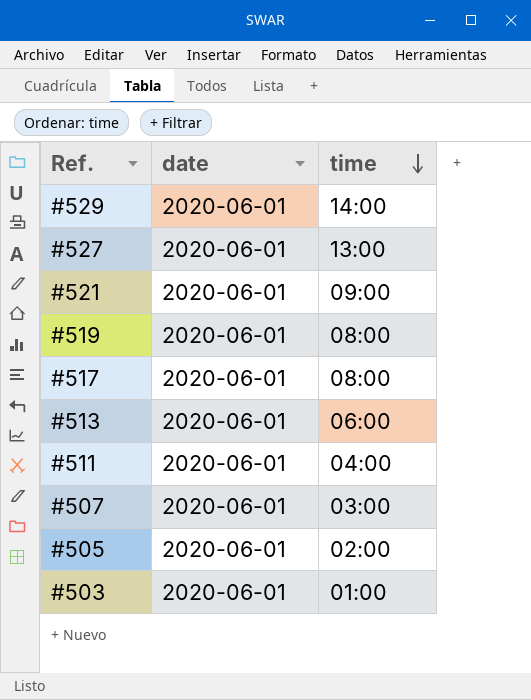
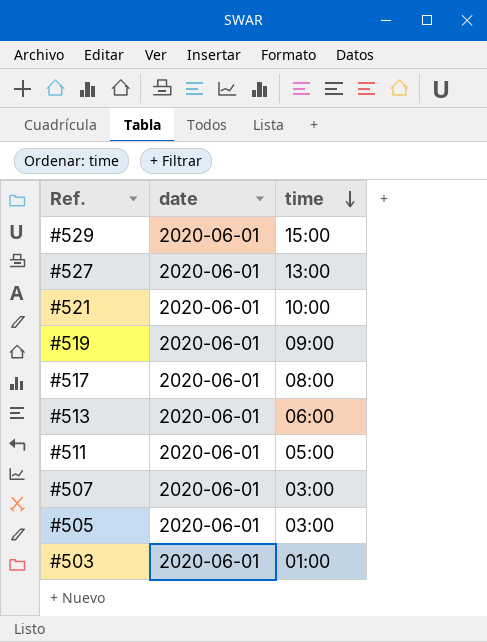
#529 | time: 14:00 -> 15:00
#521 | time: 09:00 -> 10:00
#519 | time: 08:00 -> 09:00
#511 | time: 04:00 -> 05:00
#505 | time: 02:00 -> 03:00

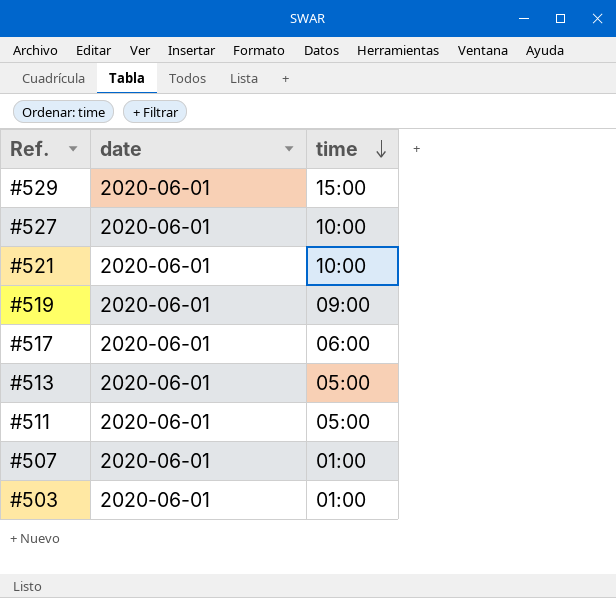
row #505: 2020-06-01 | 03:00 -> none
#527 | time: 13:00 -> 10:00
#517 | time: 08:00 -> 06:00
#513 | time: 06:00 -> 05:00
#507 | time: 03:00 -> 01:00

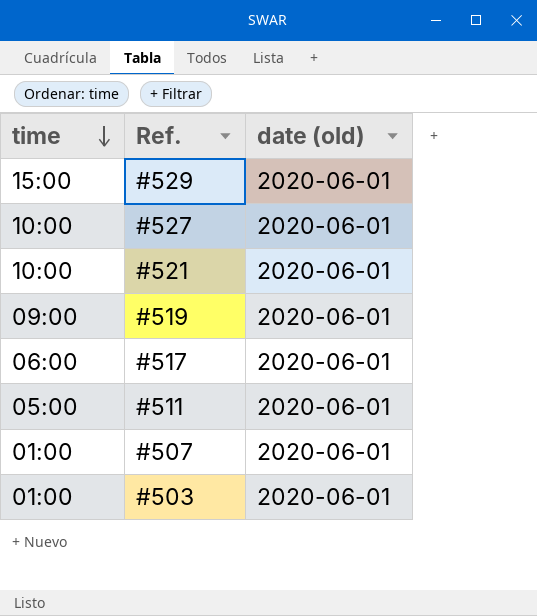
column time | position: 3 -> 1
column name: date -> date (old)
row #513: 2020-06-01 | 05:00 -> none

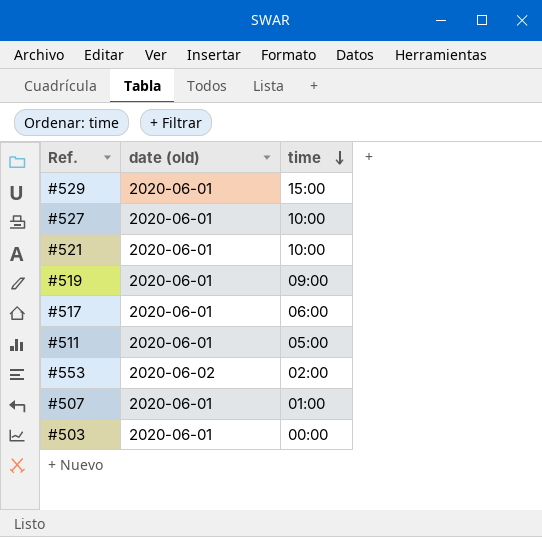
column time | position: 1 -> 3
row #553: none -> 2020-06-02 | 02:00
#503 | time: 01:00 -> 00:00

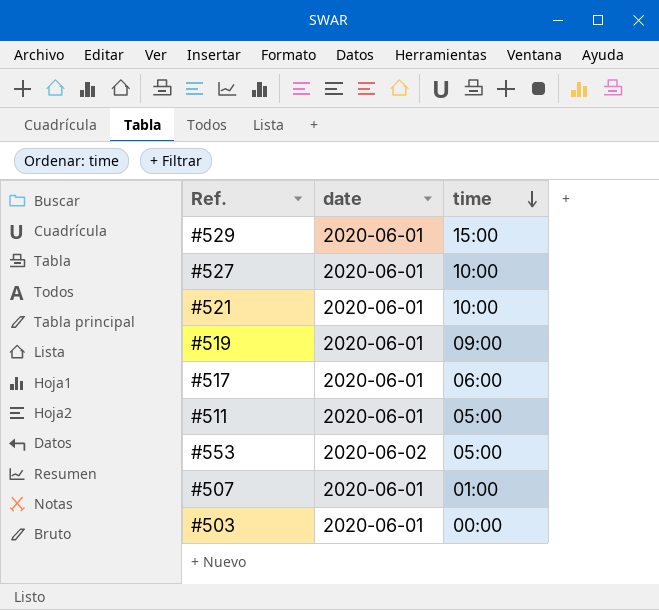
column name: date (old) -> date
#553 | time: 02:00 -> 05:00

